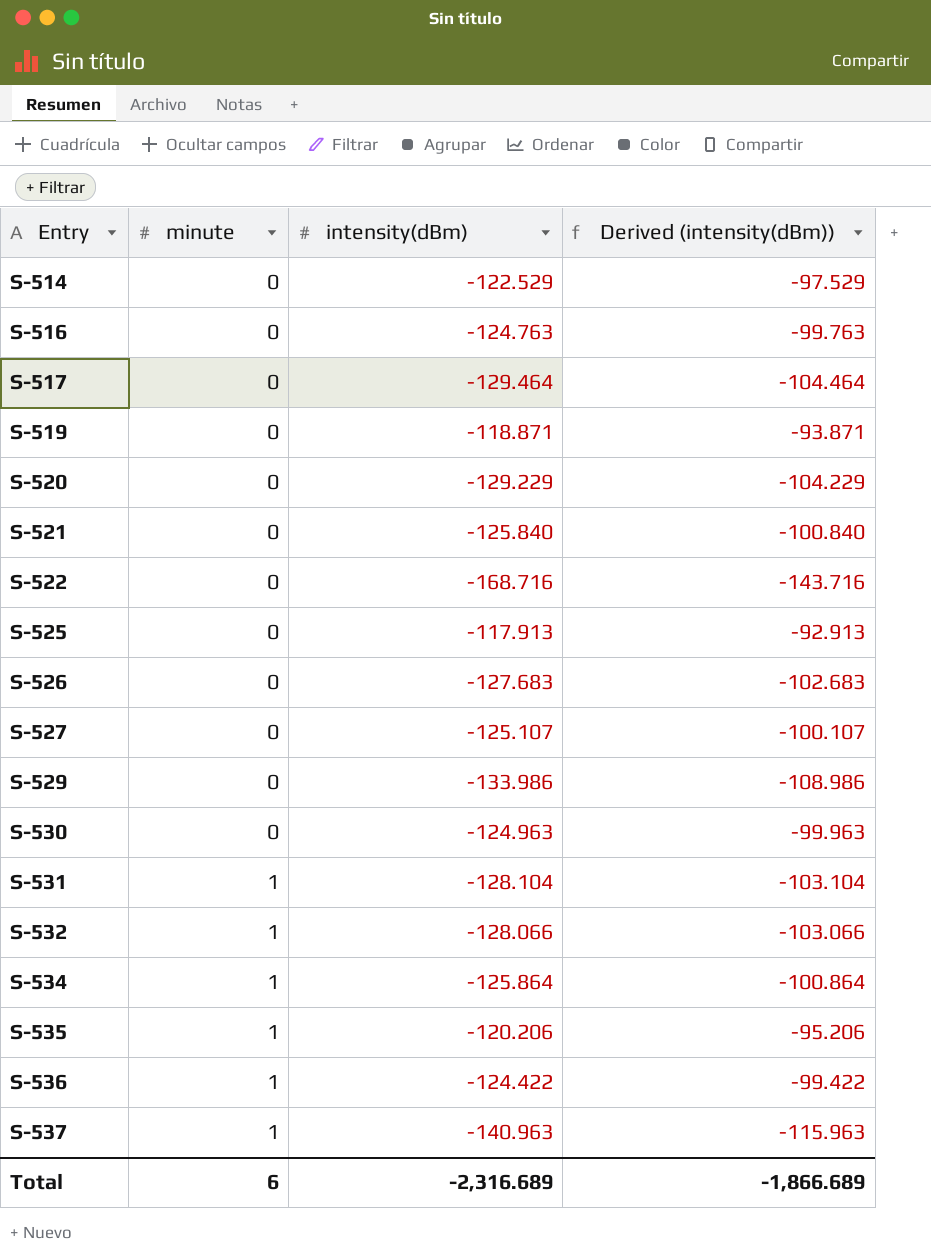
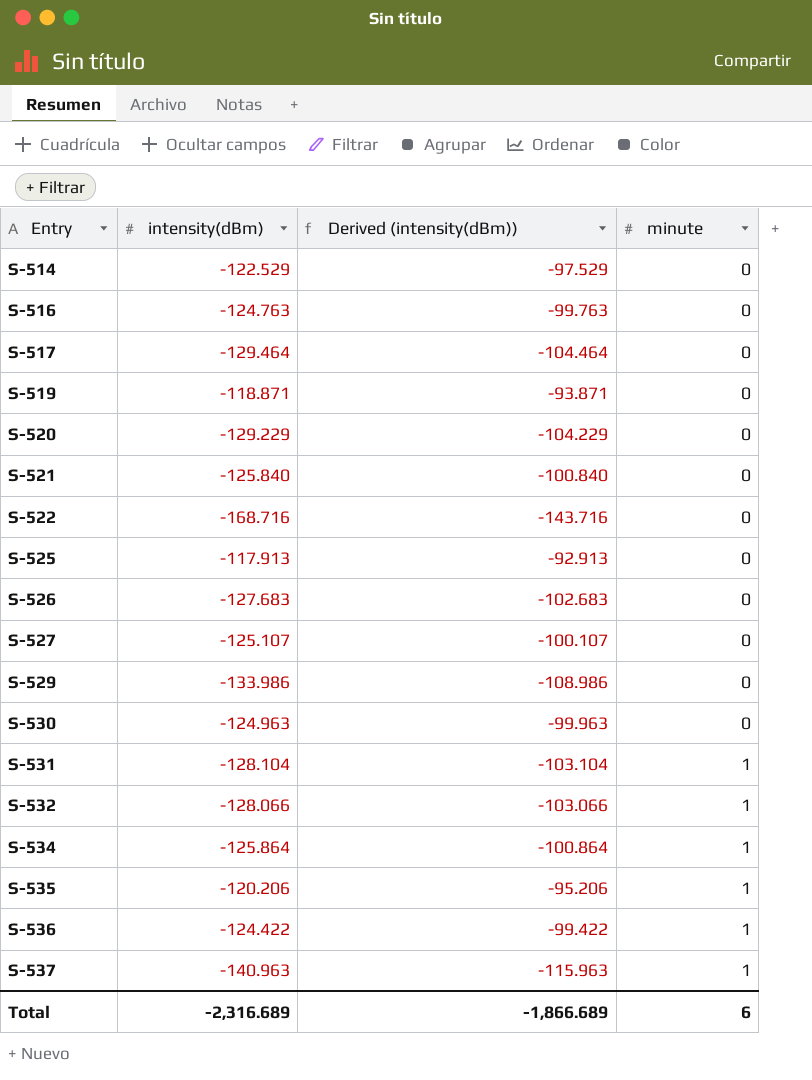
column minute | position: 2 -> 4

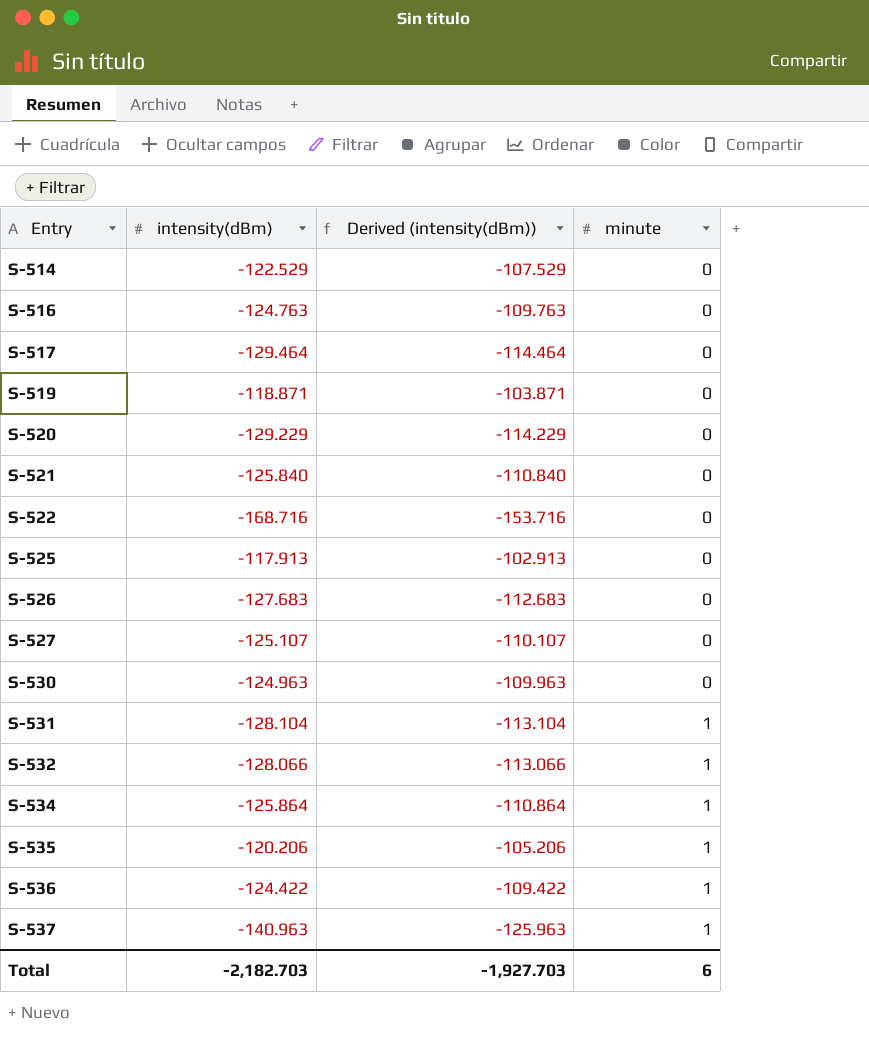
column Derived (intensity(dBm)) | formula: [intensity(dBm)] + 25 -> [intensity(dBm)] + 15
row S-529: -133.986 | -108.986 | 0 -> none
Total | intensity(dBm): -2,316.689 -> -2,182.703
Total | Derived (intensity(dBm)): -1,866.689 -> -1,927.703

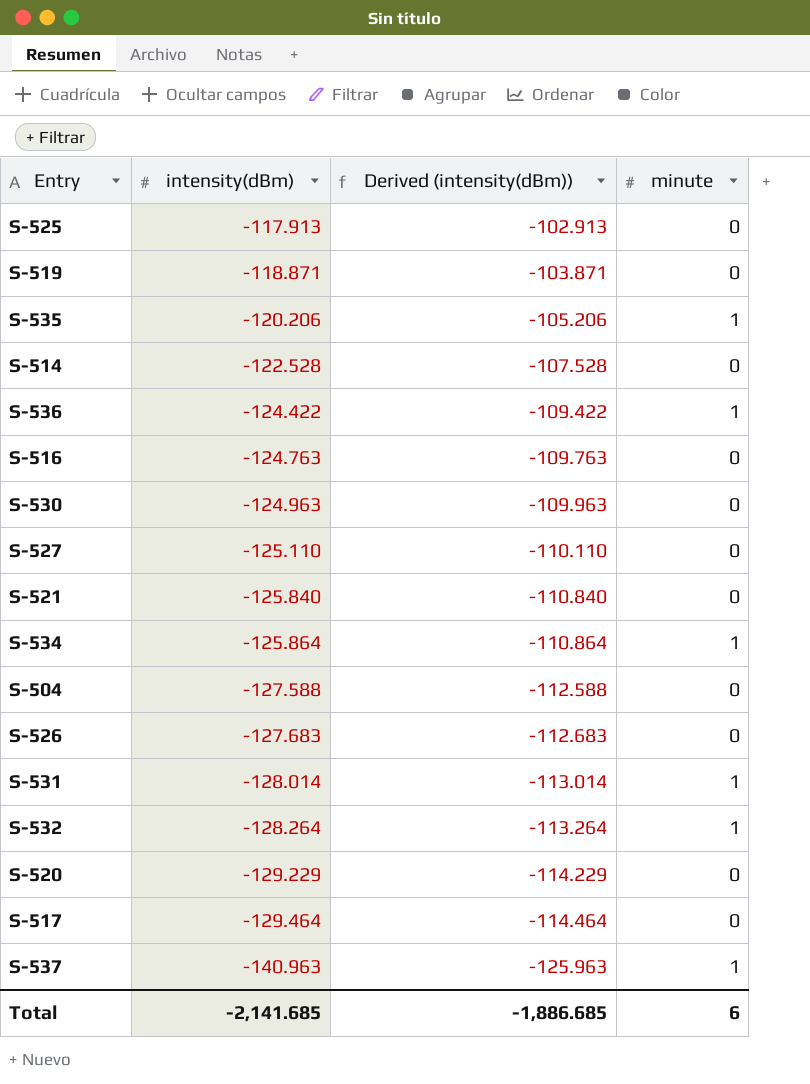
row order: Entry ascending -> intensity(dBm) descending
row S-522: -168.716 | -153.716 | 0 -> none
S-514 | intensity(dBm): -122.529 -> -122.528
S-514 | Derived (intensity(dBm)): -107.529 -> -107.528
S-527 | intensity(dBm): -125.107 -> -125.110
S-527 | Derived (intensity(dBm)): -110.107 -> -110.110
row S-504: none -> -127.588 | -112.588 | 0
S-531 | intensity(dBm): -128.104 -> -128.014
S-531 | Derived (intensity(dBm)): -113.104 -> -113.014
S-532 | intensity(dBm): -128.066 -> -128.264
S-532 | Derived (intensity(dBm)): -113.066 -> -113.264
Total | intensity(dBm): -2,182.703 -> -2,141.685
Total | Derived (intensity(dBm)): -1,927.703 -> -1,886.685

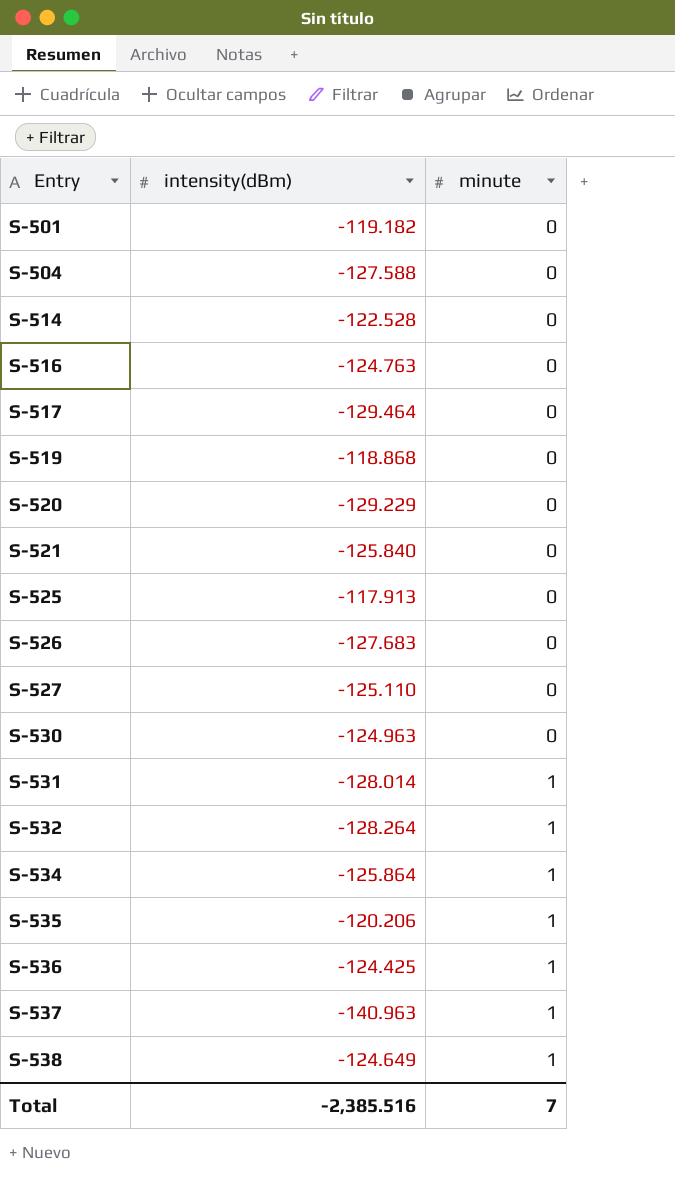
row order: intensity(dBm) descending -> Entry ascending
column Derived (intensity(dBm)) | formula: [intensity(dBm)] + 15 -> none
row S-501: none -> -119.182 | 0
S-519 | intensity(dBm): -118.871 -> -118.868
S-536 | intensity(dBm): -124.422 -> -124.425
row S-538: none -> -124.649 | 1
Total | intensity(dBm): -2,141.685 -> -2,385.516
Total | minute: 6 -> 7

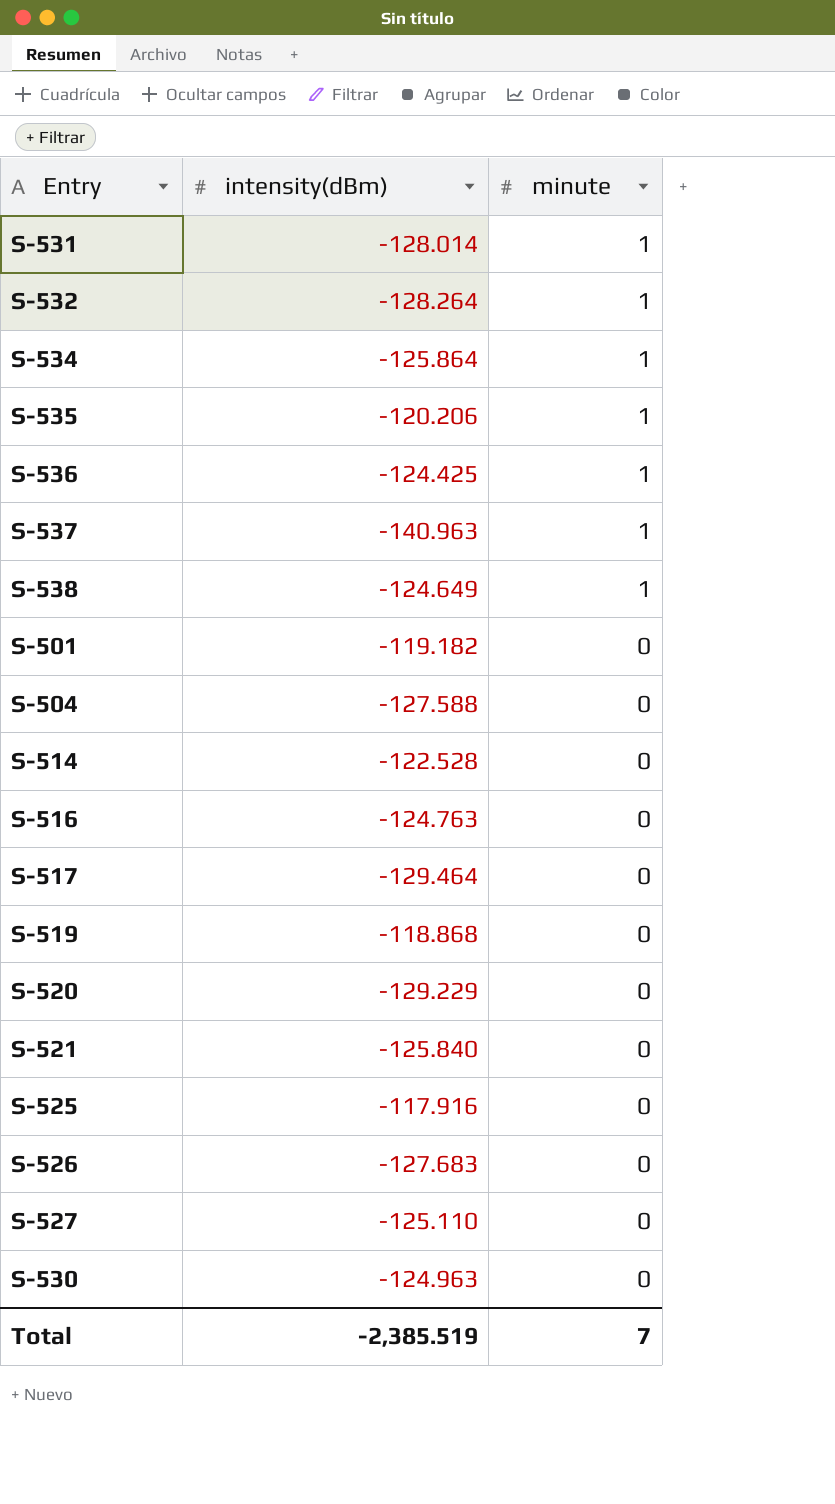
row order: Entry ascending -> minute descending
S-525 | intensity(dBm): -117.913 -> -117.916
Total | intensity(dBm): -2,385.516 -> -2,385.519

